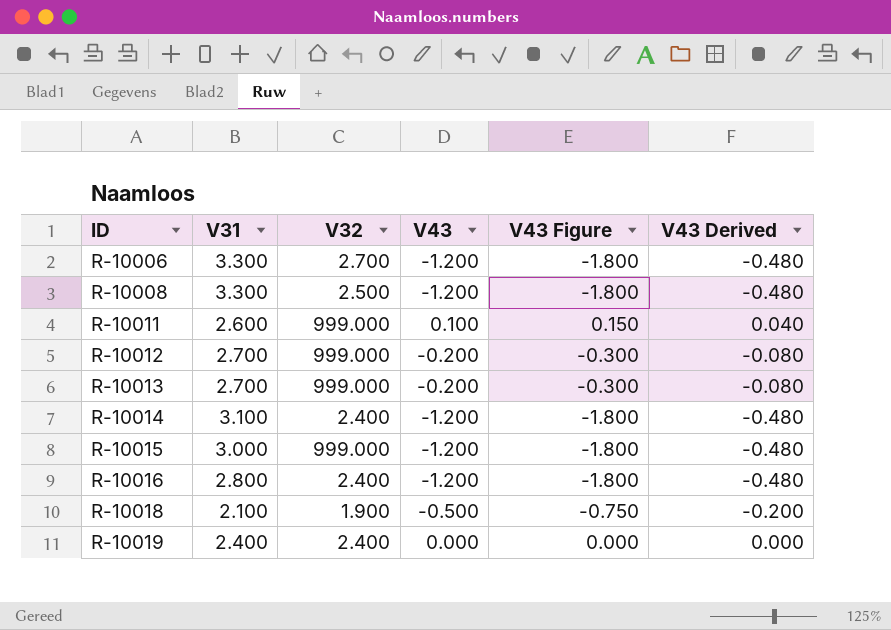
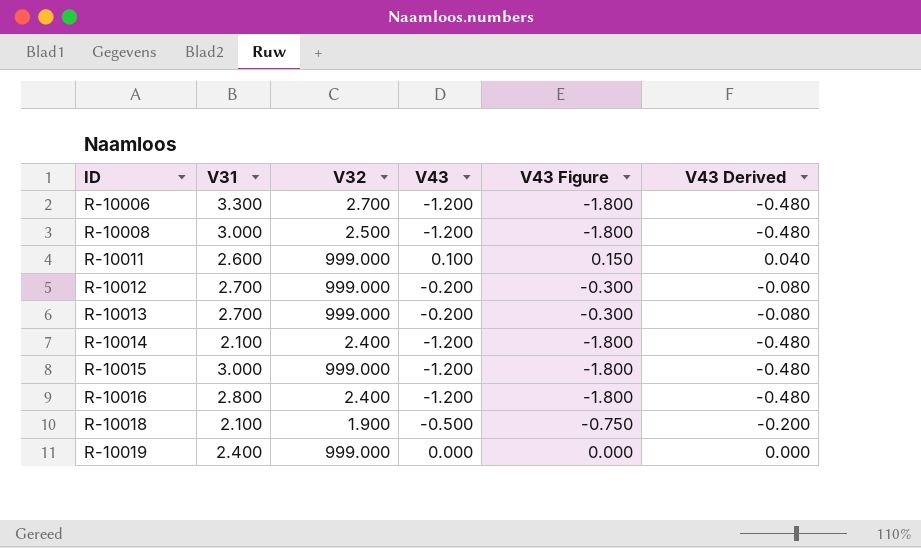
R-10008 | V31: 3.300 -> 3.000
R-10014 | V31: 3.100 -> 2.100
R-10019 | V32: 2.400 -> 999.000

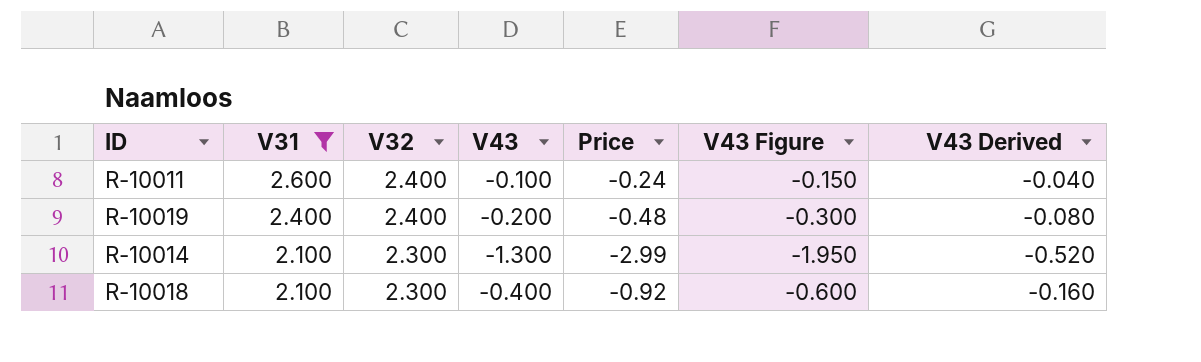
filter: none -> V31 <= 2.600
row order: ID ascending -> V31 descending
column Price | formula: none -> [V32] * [V43]
R-10011 | V32: 999.000 -> 2.400
R-10011 | V43: 0.100 -> -0.100
R-10011 | V43 Figure: 0.150 -> -0.150
R-10011 | V43 Derived: 0.040 -> -0.040
R-10019 | V32: 999.000 -> 2.400
R-10019 | V43: 0.000 -> -0.200
R-10019 | V43 Figure: 0.000 -> -0.300
R-10019 | V43 Derived: 0.000 -> -0.080
R-10014 | V32: 2.400 -> 2.300
R-10014 | V43: -1.200 -> -1.300
R-10014 | V43 Figure: -1.800 -> -1.950
R-10014 | V43 Derived: -0.480 -> -0.520
R-10018 | V32: 1.900 -> 2.300
R-10018 | V43: -0.500 -> -0.400
R-10018 | V43 Figure: -0.750 -> -0.600
R-10018 | V43 Derived: -0.200 -> -0.160

